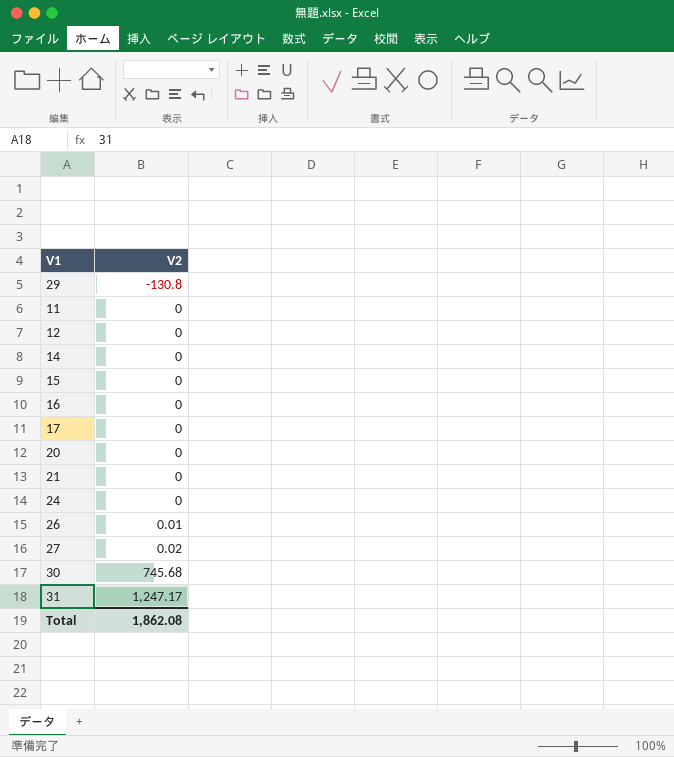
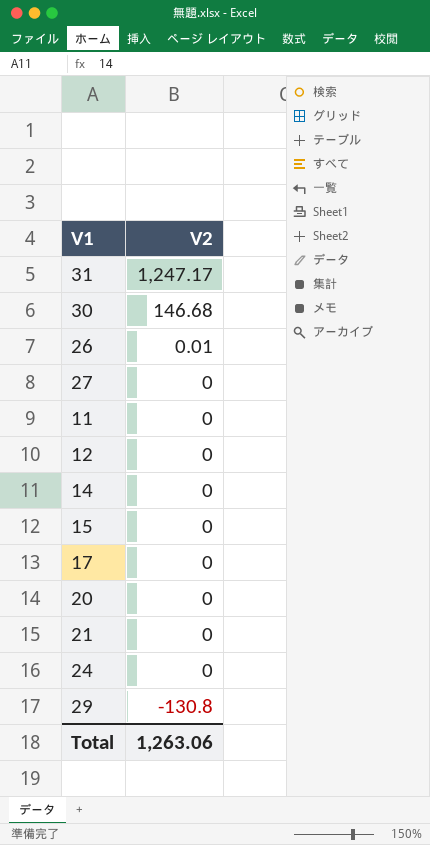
row order: V2 ascending -> V2 descending
row 16: 0 -> none
30 | V2: 745.68 -> 146.68
27 | V2: 0.02 -> 0
Total | V2: 1,862.08 -> 1,263.06

